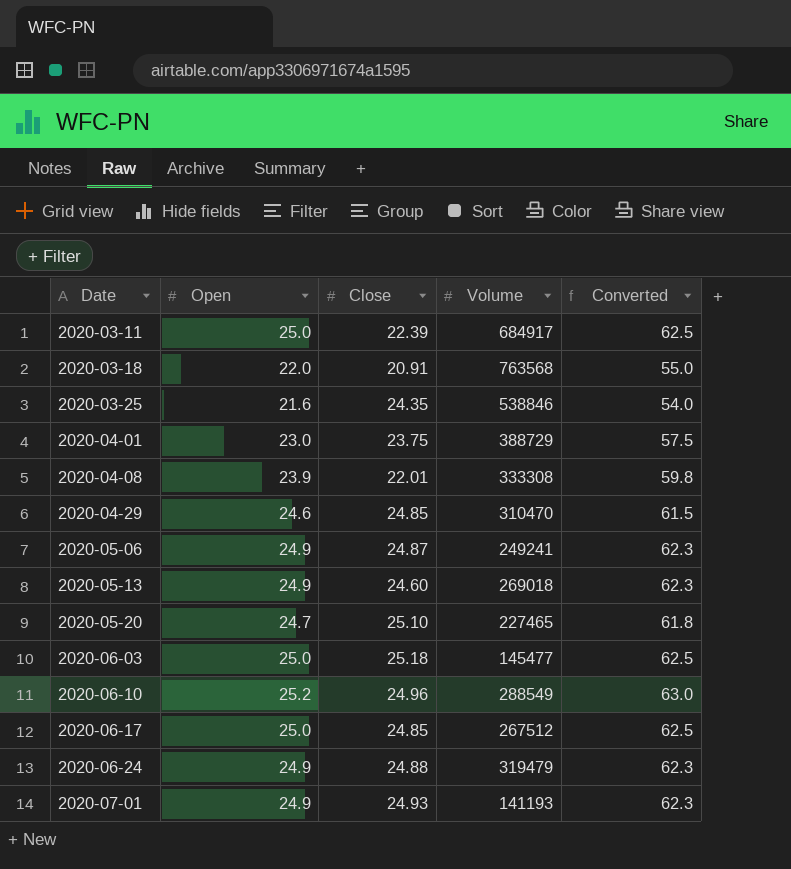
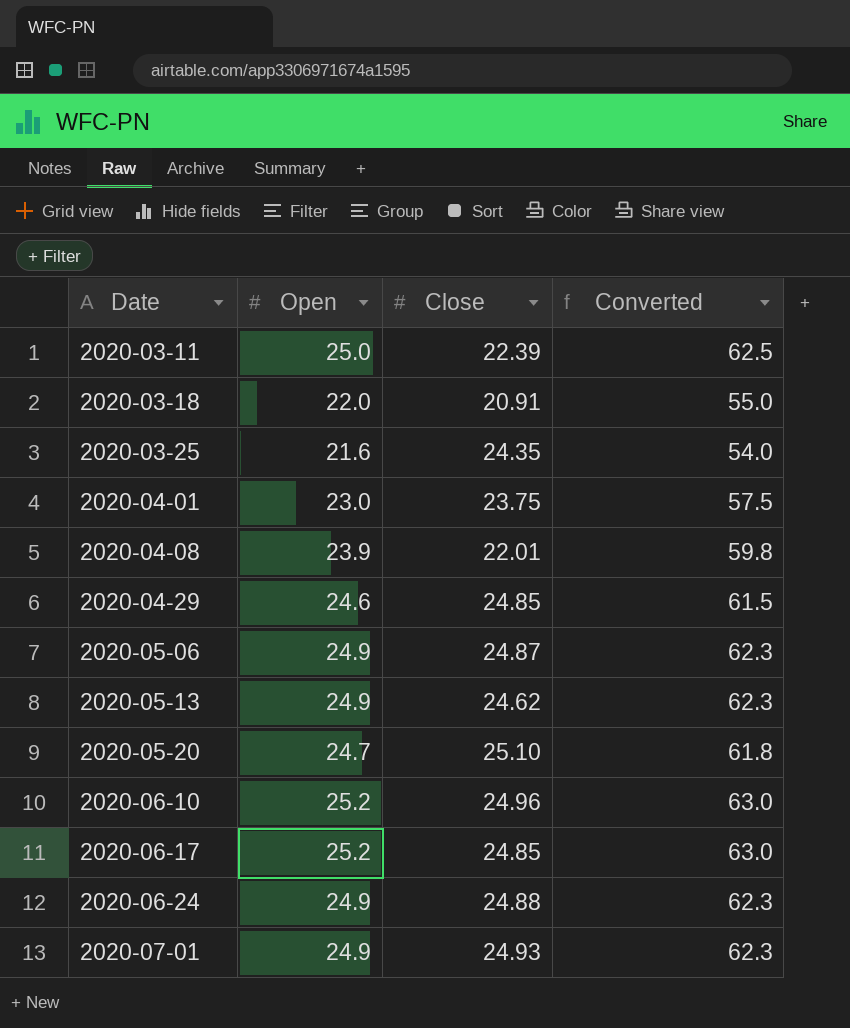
column Volume | position: 4 -> none
row 2020-06-03: 25.0 | 25.18 | 145477 | 62.5 -> none
2020-05-13 | Close: 24.60 -> 24.62
2020-06-17 | Open: 25.0 -> 25.2
2020-06-17 | Converted: 62.5 -> 63.0

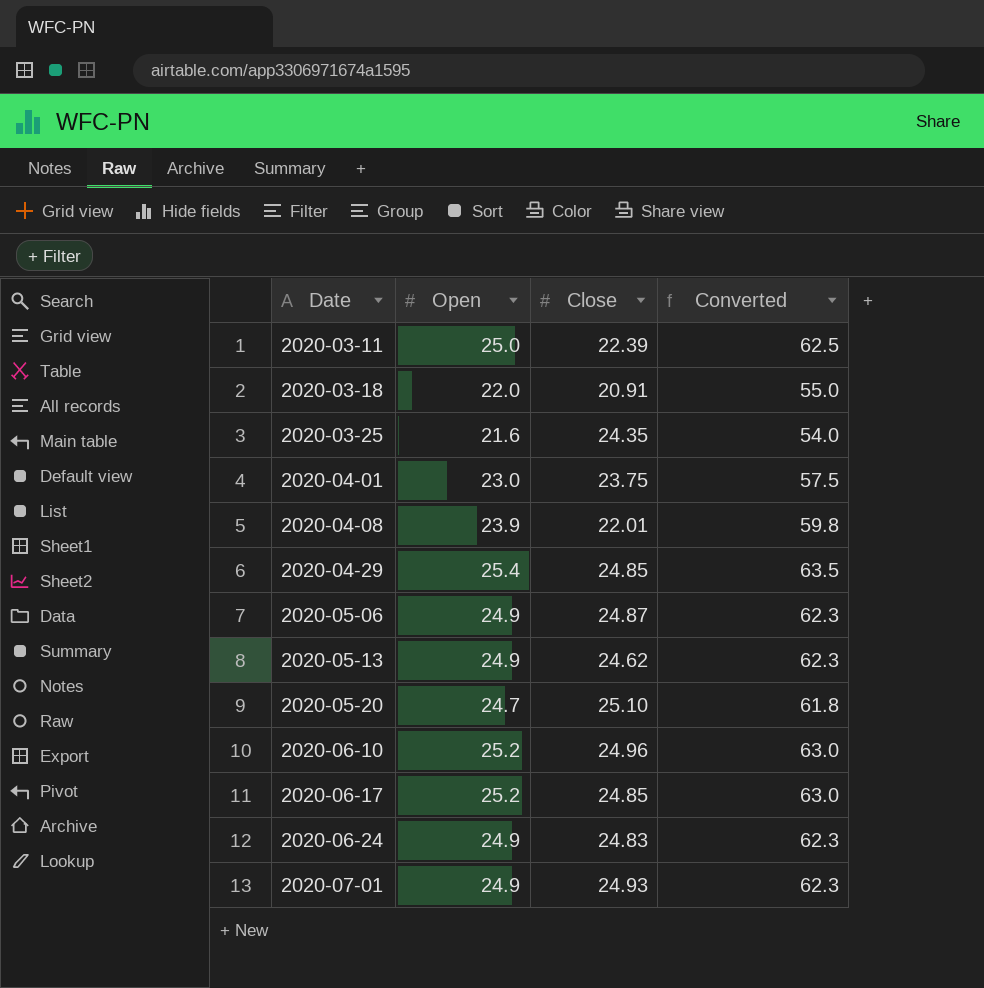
2020-04-29 | Open: 24.6 -> 25.4
2020-04-29 | Converted: 61.5 -> 63.5
2020-06-24 | Close: 24.88 -> 24.83

